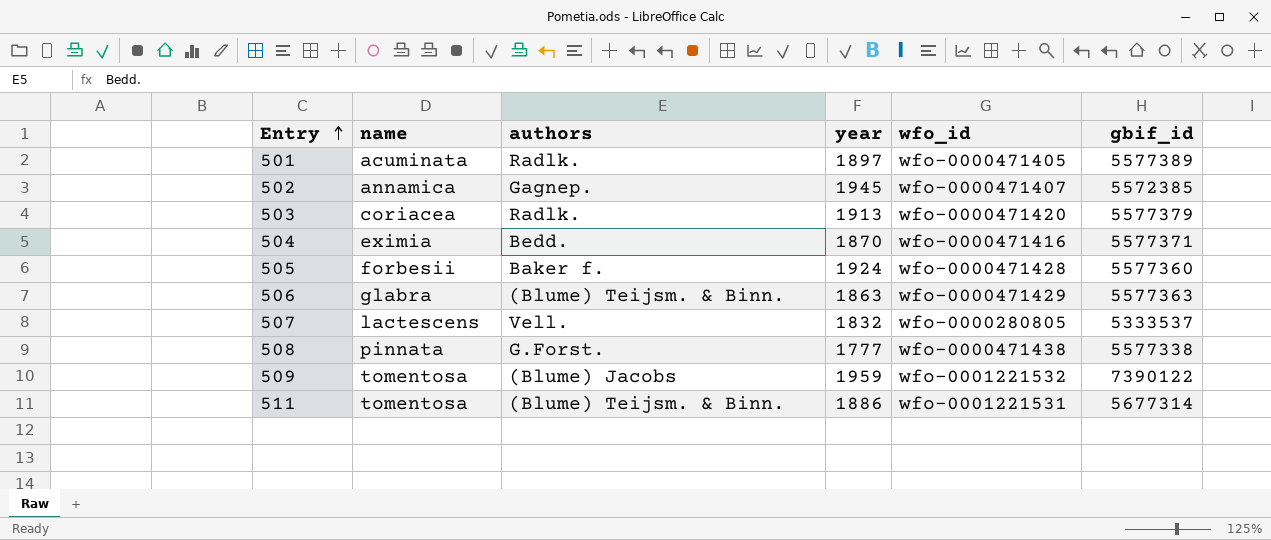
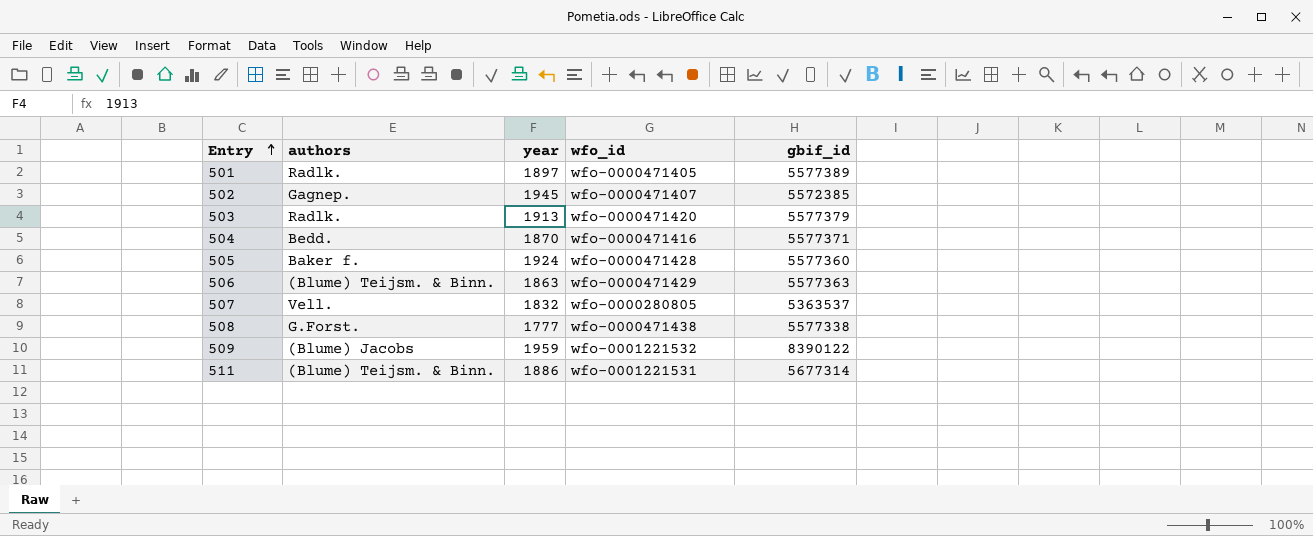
column name | position: 2 -> none
507 | gbif_id: 5333537 -> 5363537
509 | gbif_id: 7390122 -> 8390122

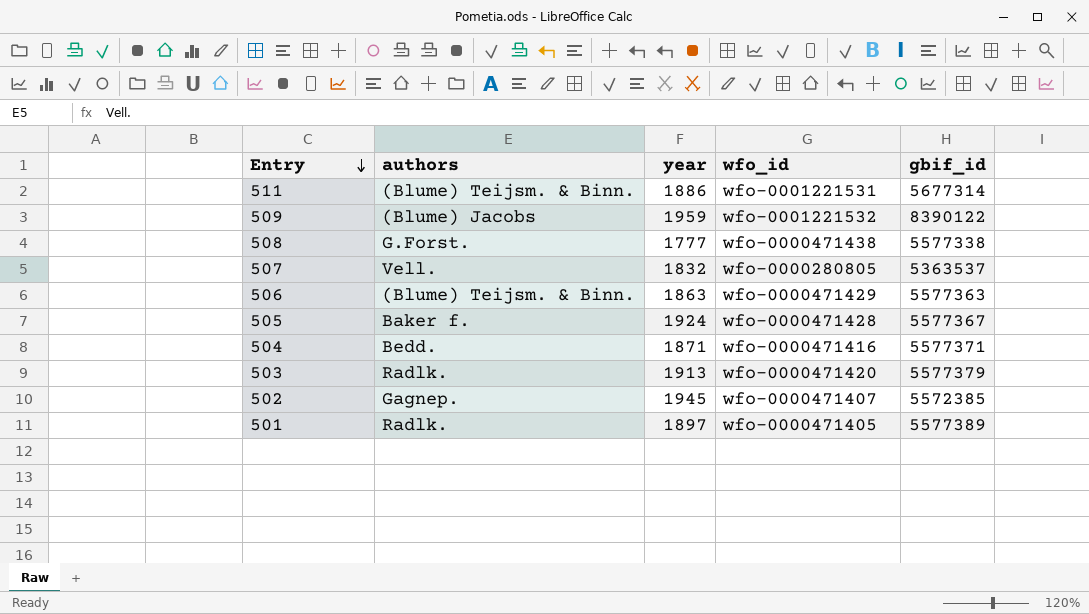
row order: Entry ascending -> Entry descending
505 | gbif_id: 5577360 -> 5577367
504 | year: 1870 -> 1871

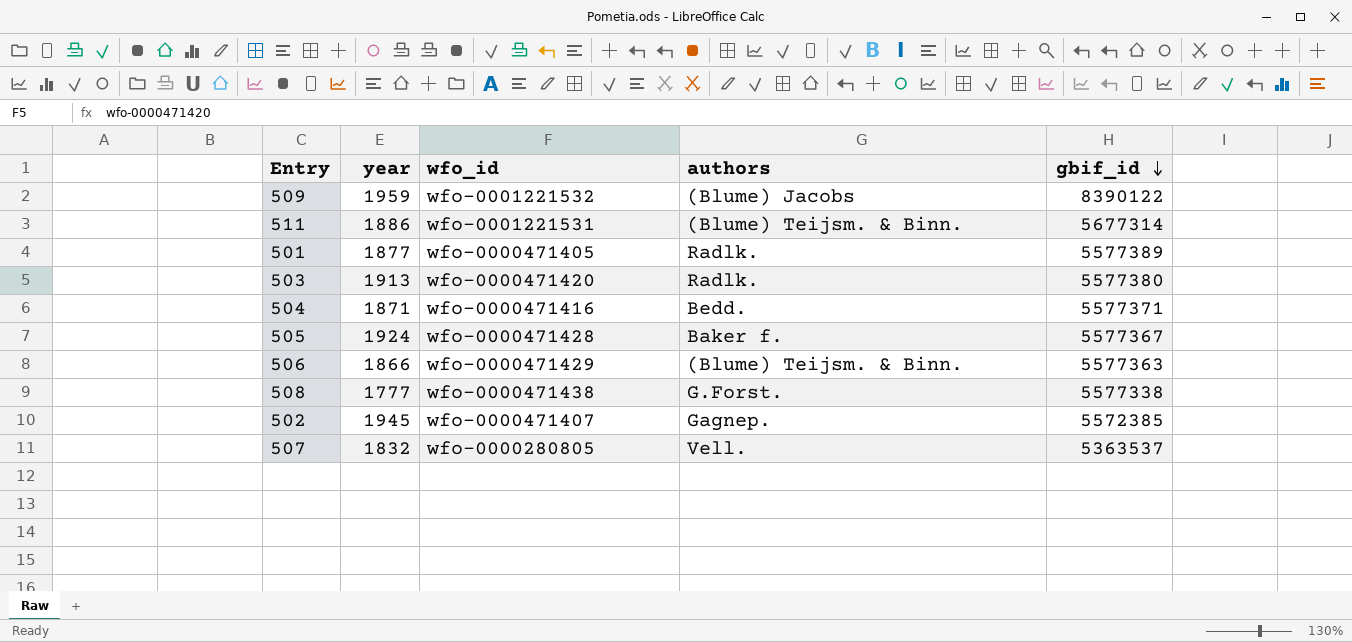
row order: Entry descending -> gbif_id descending
column authors | position: 2 -> 4
501 | year: 1897 -> 1877
503 | gbif_id: 5577379 -> 5577380
506 | year: 1863 -> 1866

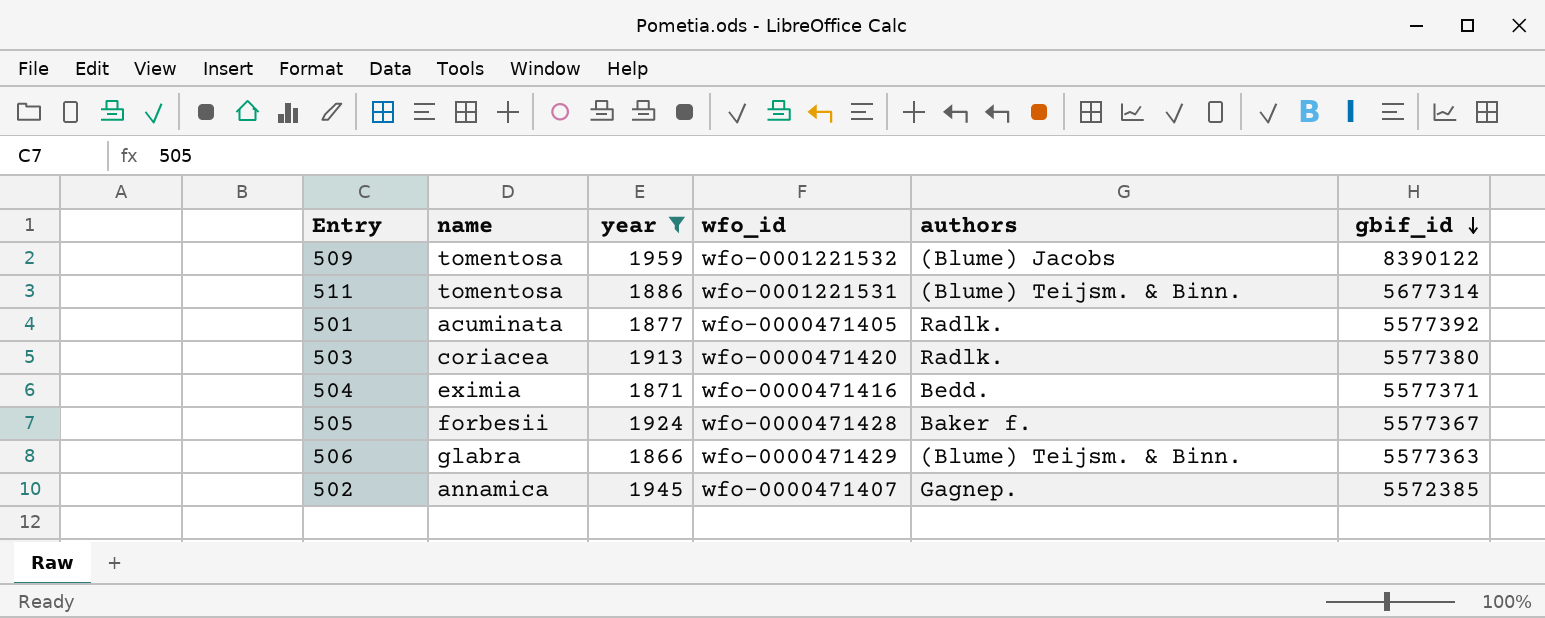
filter: none -> year >= 1866
column name | position: none -> 2
501 | gbif_id: 5577389 -> 5577392

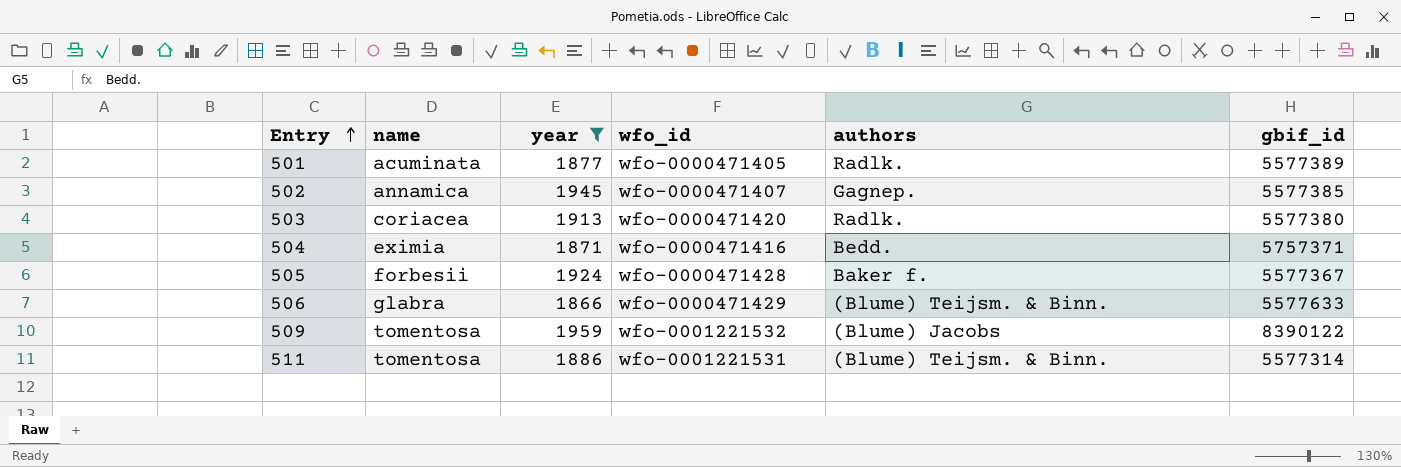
row order: gbif_id descending -> Entry ascending
501 | gbif_id: 5577392 -> 5577389
502 | gbif_id: 5572385 -> 5577385
504 | gbif_id: 5577371 -> 5757371
506 | gbif_id: 5577363 -> 5577633
511 | gbif_id: 5677314 -> 5577314

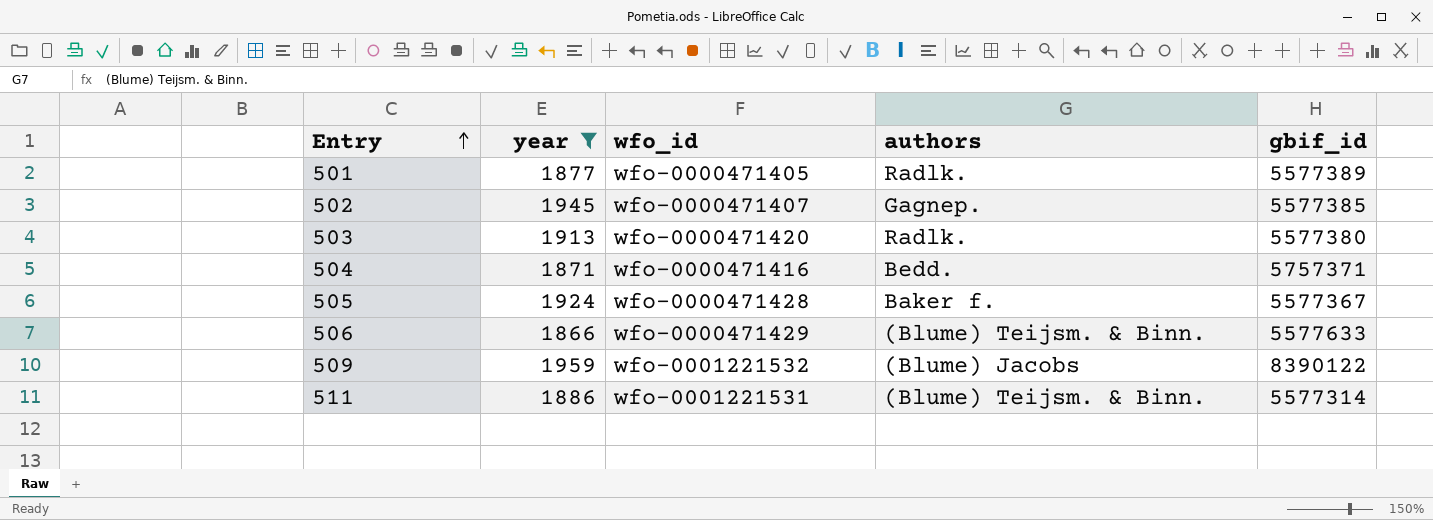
column name | position: 2 -> none

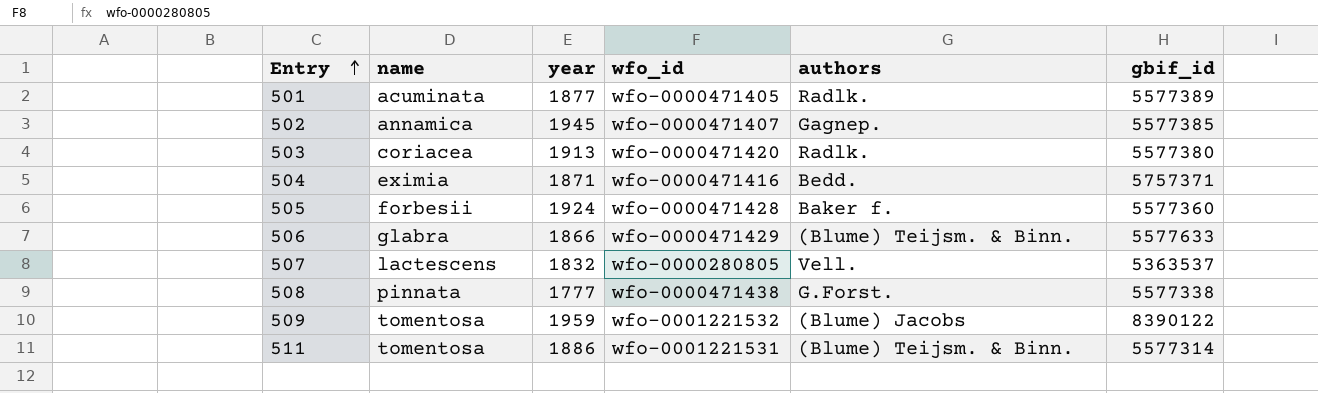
filter: year >= 1866 -> none
column name | position: none -> 2
505 | gbif_id: 5577367 -> 5577360

